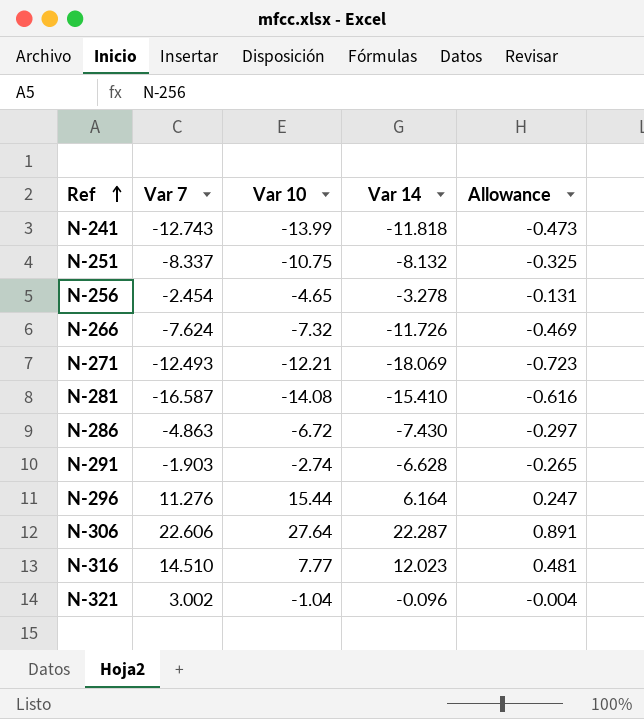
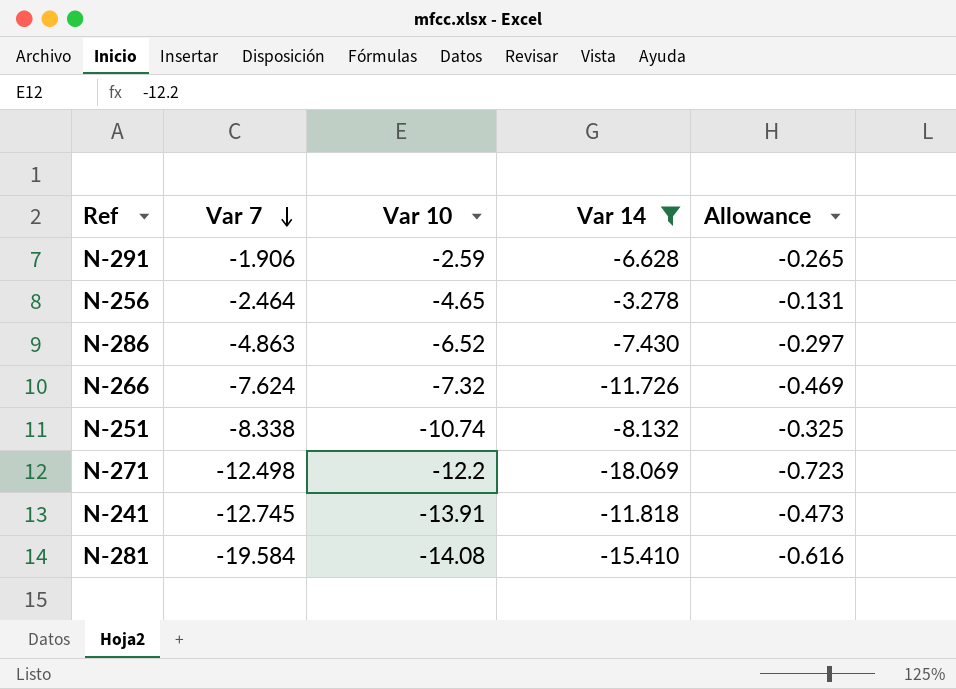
filter: none -> Var 14 <= -3.278
row order: Ref ascending -> Var 7 descending
N-291 | Var 7: -1.903 -> -1.906
N-291 | Var 10: -2.74 -> -2.59
N-256 | Var 7: -2.454 -> -2.464
N-286 | Var 10: -6.72 -> -6.52
N-251 | Var 7: -8.337 -> -8.338
N-251 | Var 10: -10.75 -> -10.74
N-271 | Var 7: -12.493 -> -12.498
N-271 | Var 10: -12.21 -> -12.2
N-241 | Var 7: -12.743 -> -12.745
N-241 | Var 10: -13.99 -> -13.91
N-281 | Var 7: -16.587 -> -19.584

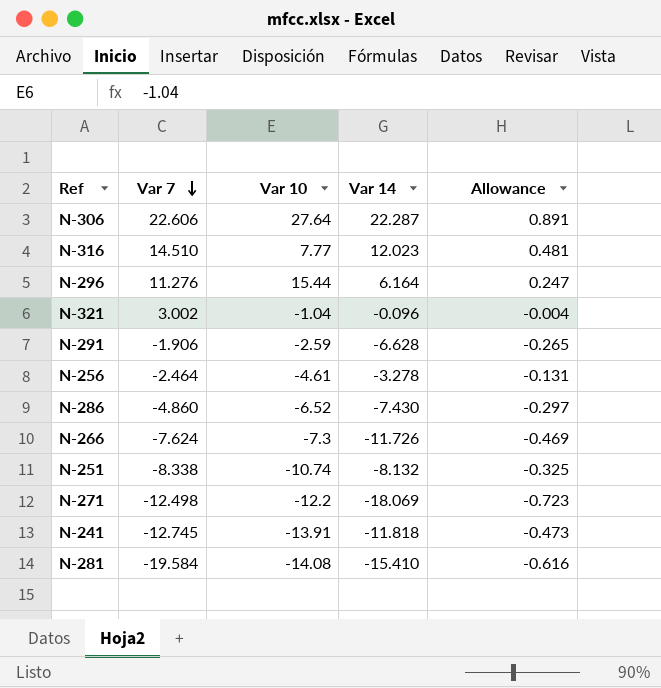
filter: Var 14 <= -3.278 -> none
N-256 | Var 10: -4.65 -> -4.61
N-286 | Var 7: -4.863 -> -4.860
N-266 | Var 10: -7.32 -> -7.3

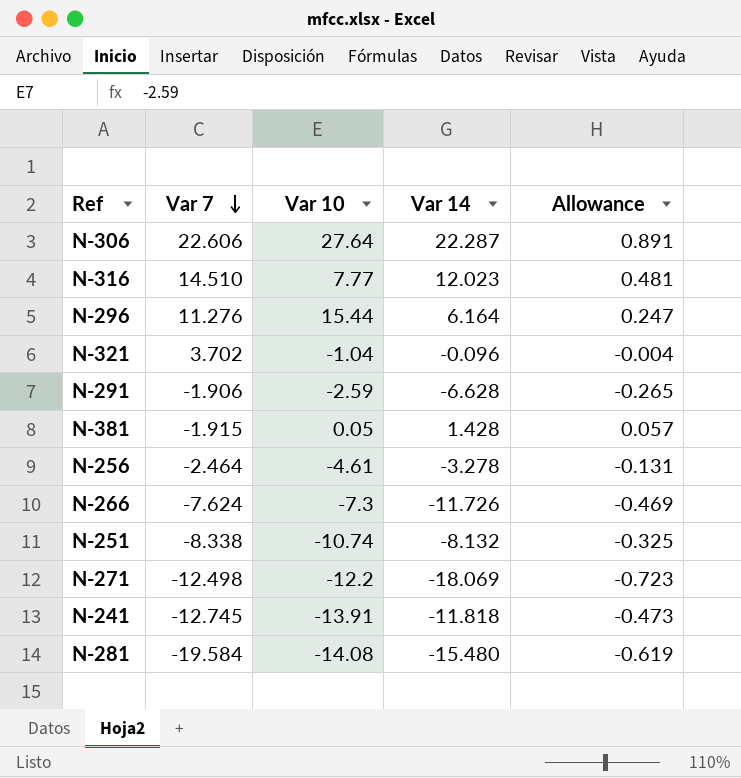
row N-286: -4.860 | -6.52 | -7.430 | -0.297 -> none
N-321 | Var 7: 3.002 -> 3.702
row N-381: none -> -1.915 | 0.05 | 1.428 | 0.057
N-281 | Var 14: -15.410 -> -15.480
N-281 | Allowance: -0.616 -> -0.619

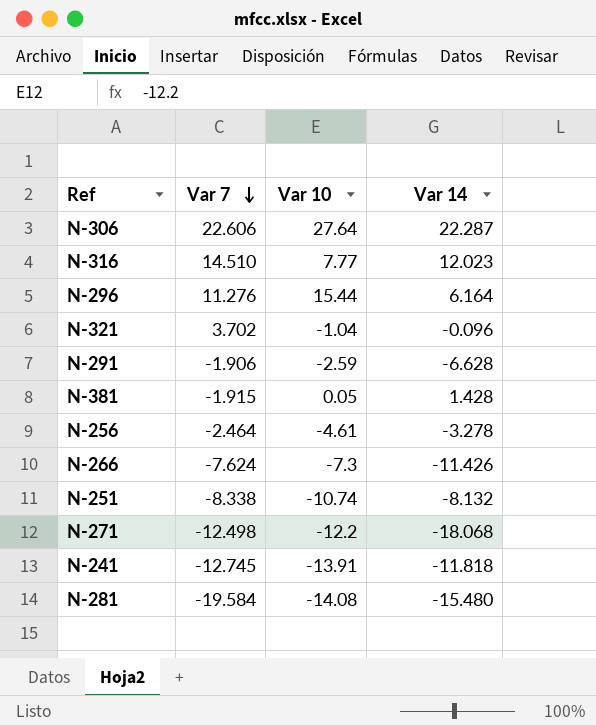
column Allowance | formula: [Var 14] * 0.04 -> none
N-266 | Var 14: -11.726 -> -11.426
N-271 | Var 14: -18.069 -> -18.068

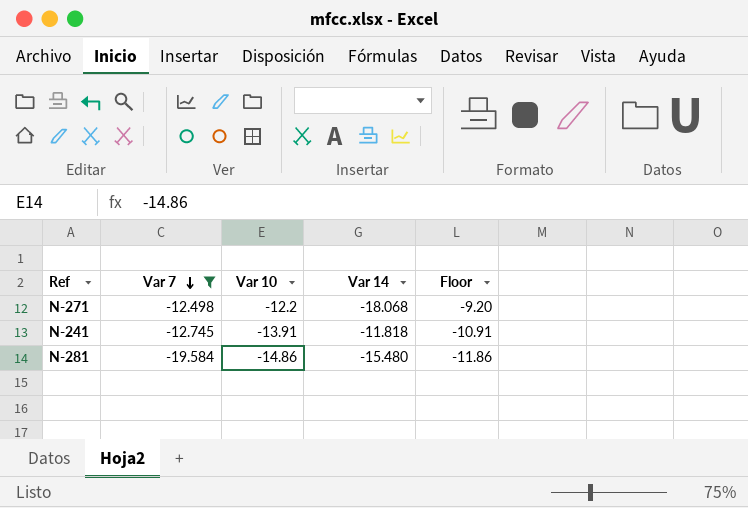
filter: none -> Var 7 <= -12.498
column Floor | formula: none -> [Var 10] + 3
N-281 | Var 10: -14.08 -> -14.86

